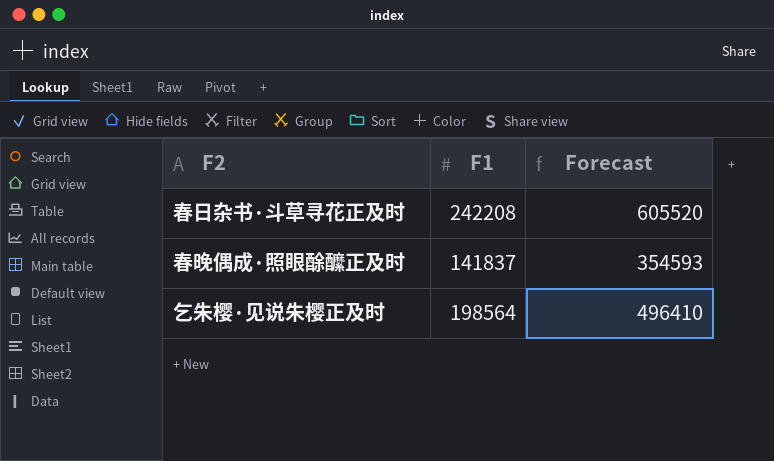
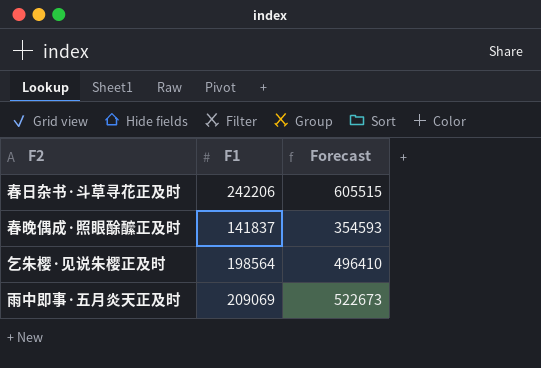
春日杂书·斗草寻花正及时 | F1: 242208 -> 242206
春日杂书·斗草寻花正及时 | Forecast: 605520 -> 605515
row 雨中即事·五月炎天正及时: none -> 209069 | 522673

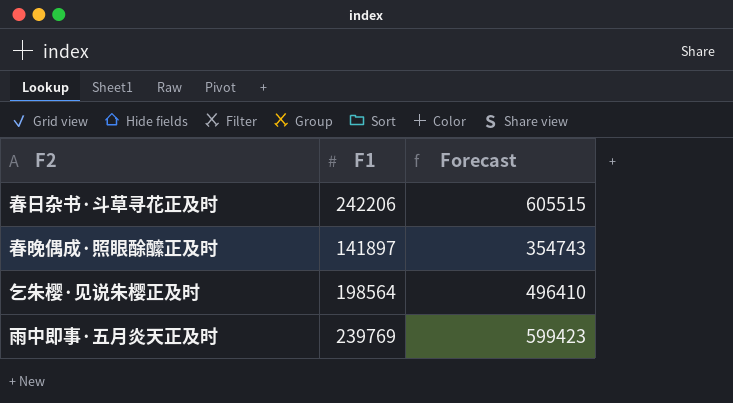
春晚偶成·照眼酴醿正及时 | F1: 141837 -> 141897
春晚偶成·照眼酴醿正及时 | Forecast: 354593 -> 354743
雨中即事·五月炎天正及时 | F1: 209069 -> 239769
雨中即事·五月炎天正及时 | Forecast: 522673 -> 599423

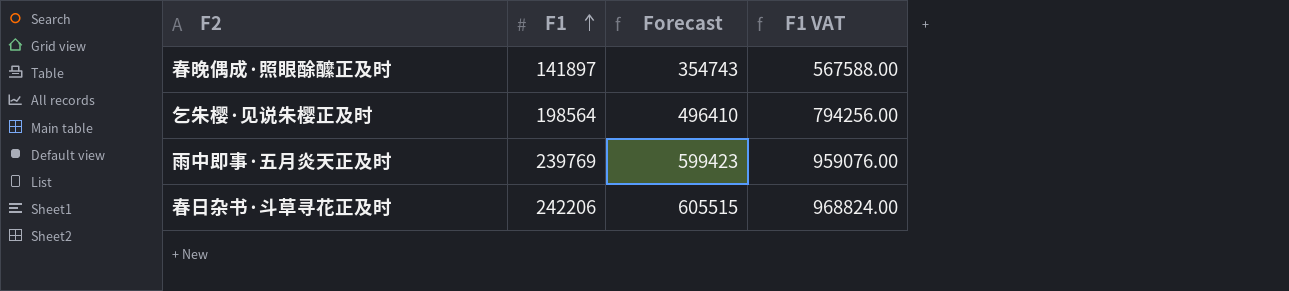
row order: none -> F1 ascending
column F1 VAT | formula: none -> [F1] * 4

